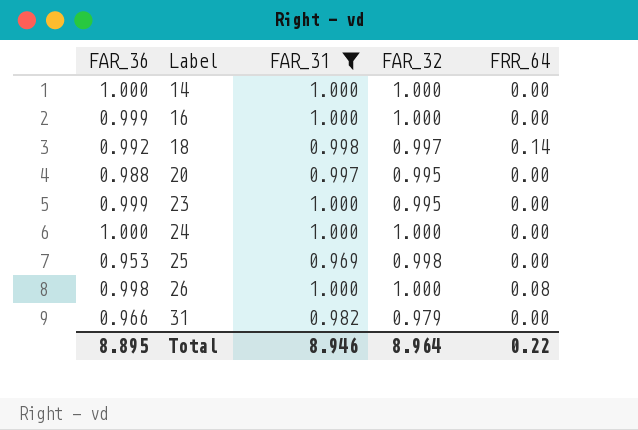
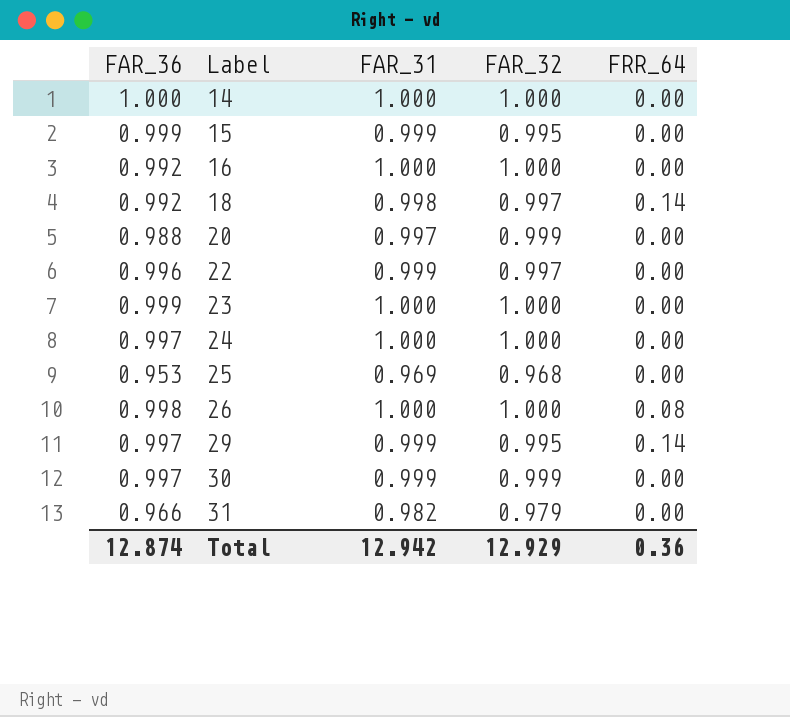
filter: FAR_31 != 0.999 -> none
16 | FAR_36: 0.999 -> 0.992
20 | FAR_32: 0.995 -> 0.999
23 | FAR_32: 0.995 -> 1.000
24 | FAR_36: 1.000 -> 0.997
25 | FAR_32: 0.998 -> 0.968
Total | FAR_36: 8.895 -> 12.874
Total | FAR_31: 8.946 -> 12.942
Total | FAR_32: 8.964 -> 12.929
Total | FRR_64: 0.22 -> 0.36

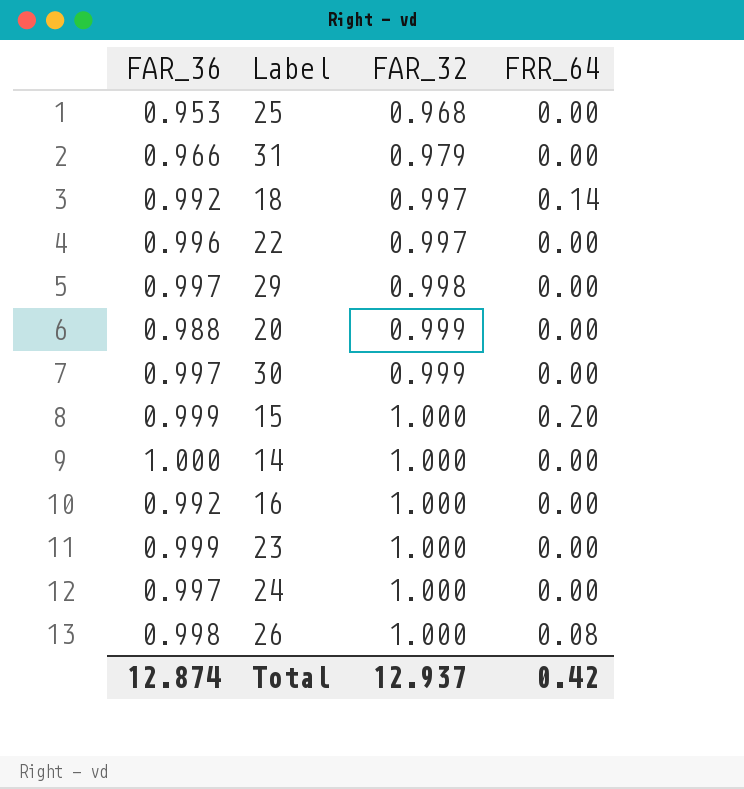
row order: Label ascending -> FAR_32 ascending
column FAR_31 | position: 3 -> none
29 | FAR_32: 0.995 -> 0.998
29 | FRR_64: 0.14 -> 0.00
15 | FAR_32: 0.995 -> 1.000
15 | FRR_64: 0.00 -> 0.20
Total | FAR_32: 12.929 -> 12.937
Total | FRR_64: 0.36 -> 0.42

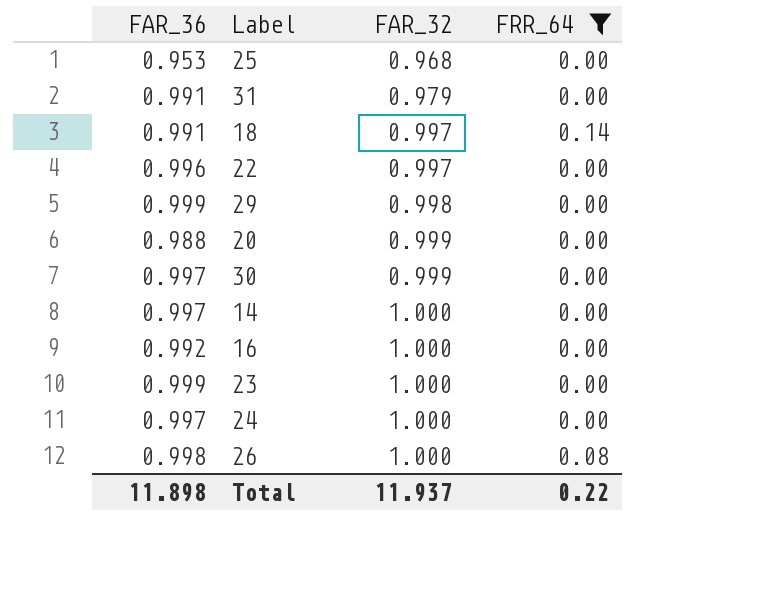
filter: none -> FRR_64 != 0.20
31 | FAR_36: 0.966 -> 0.991
18 | FAR_36: 0.992 -> 0.991
29 | FAR_36: 0.997 -> 0.999
14 | FAR_36: 1.000 -> 0.997
Total | FAR_36: 12.874 -> 11.898
Total | FAR_32: 12.937 -> 11.937
Total | FRR_64: 0.42 -> 0.22

